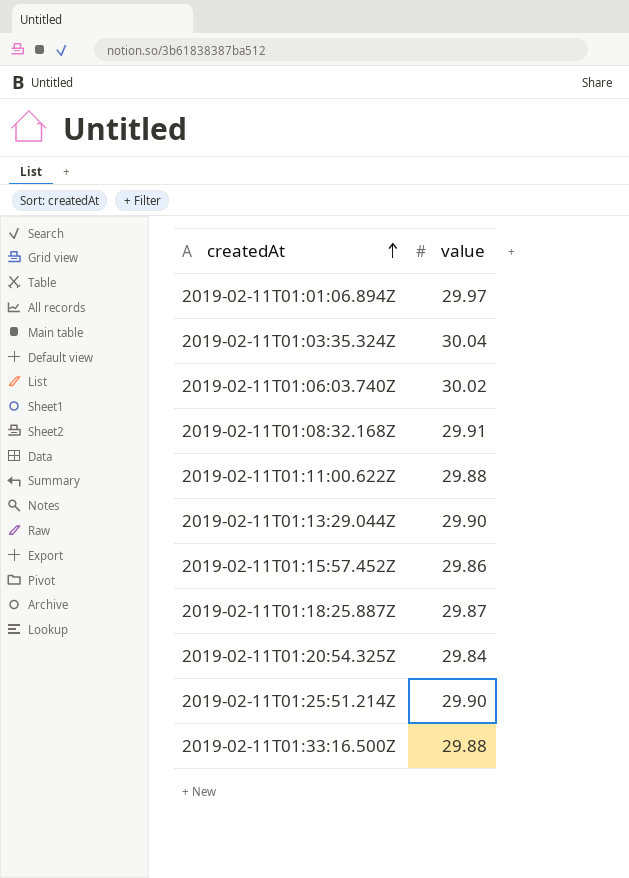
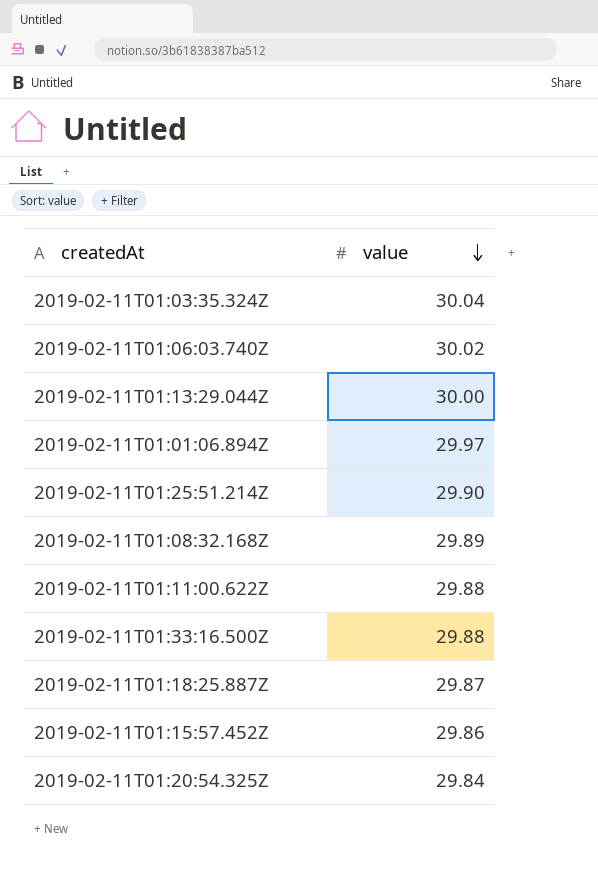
row order: createdAt ascending -> value descending
2019-02-11T01:13:29.044Z | value: 29.90 -> 30.00
2019-02-11T01:08:32.168Z | value: 29.91 -> 29.89

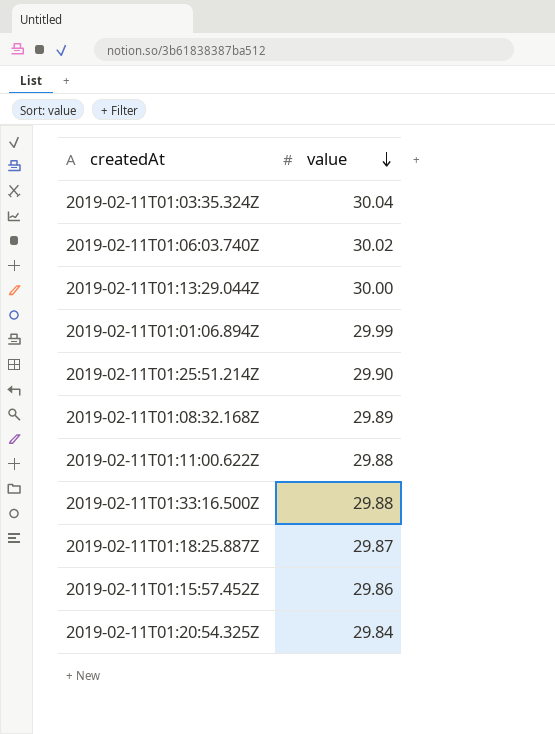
2019-02-11T01:01:06.894Z | value: 29.97 -> 29.99

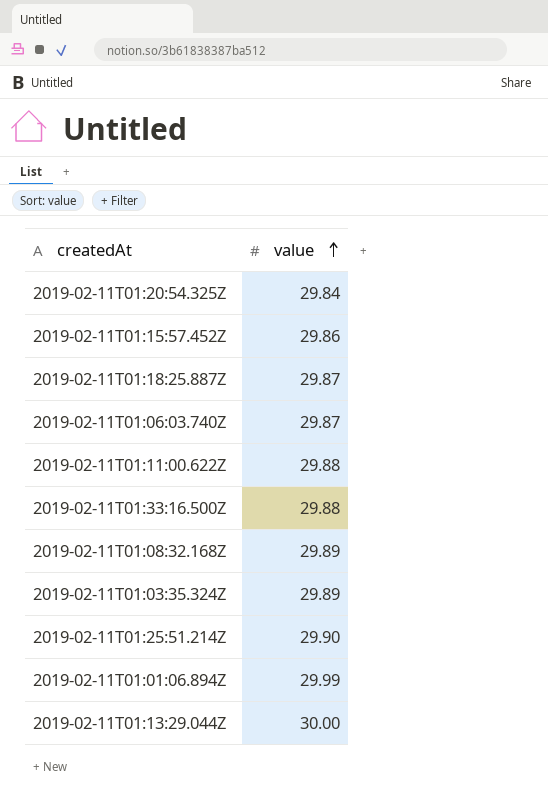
row order: value descending -> value ascending
2019-02-11T01:06:03.740Z | value: 30.02 -> 29.87
2019-02-11T01:03:35.324Z | value: 30.04 -> 29.89

